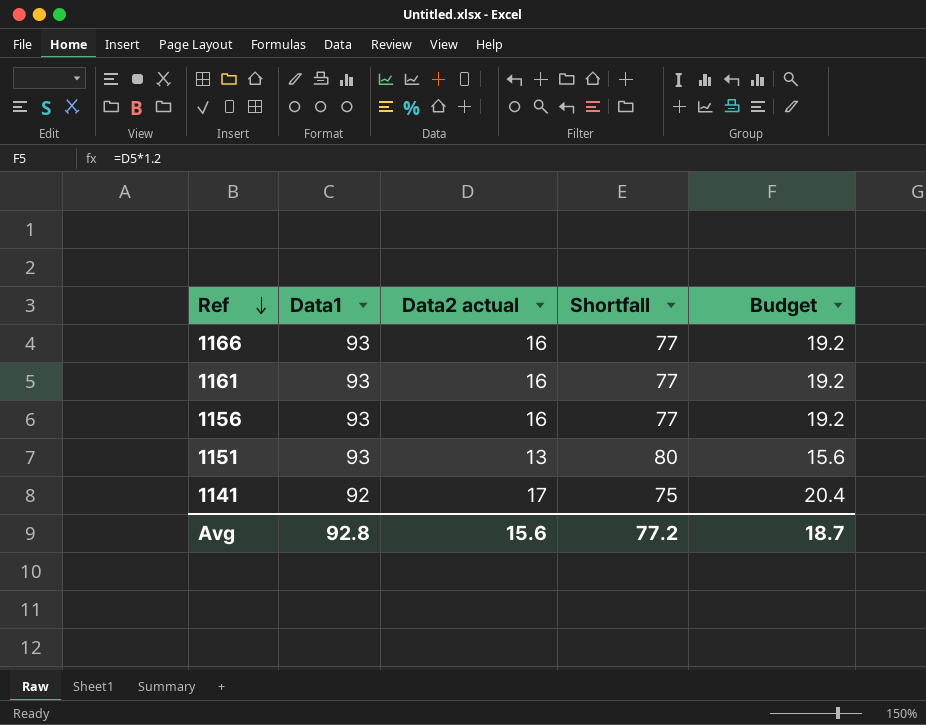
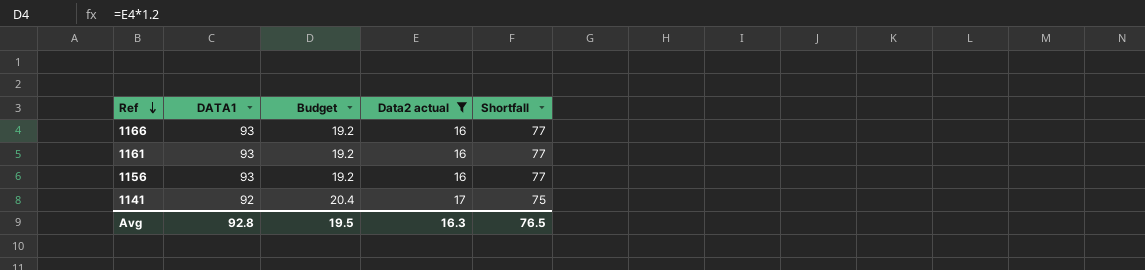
filter: none -> Data2 actual != 13
column name: Data1 -> DATA1
column Budget | position: 5 -> 3
Avg | Budget: 18.7 -> 19.5
Avg | Data2 actual: 15.6 -> 16.3
Avg | Shortfall: 77.2 -> 76.5

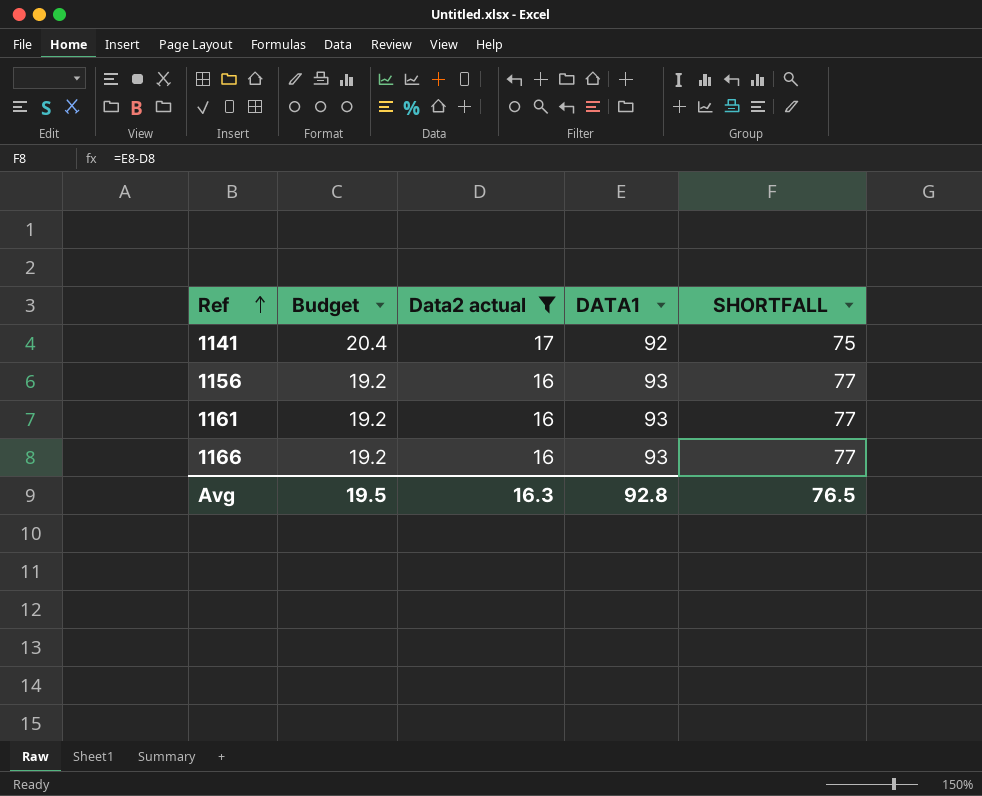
row order: Ref descending -> Ref ascending
column DATA1 | position: 2 -> 4
column name: Shortfall -> SHORTFALL

